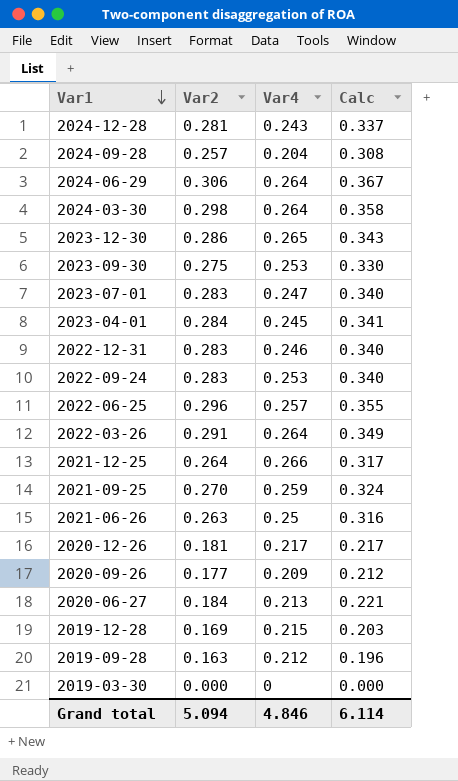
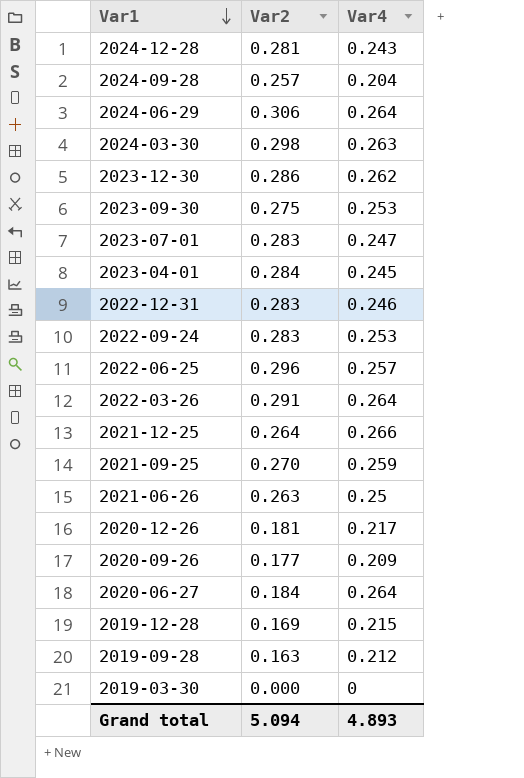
column Calc | formula: [Var2] * 1.2 -> none
2024-03-30 | Var4: 0.264 -> 0.263
2023-12-30 | Var4: 0.265 -> 0.262
2020-06-27 | Var4: 0.213 -> 0.264
Grand total | Var4: 4.846 -> 4.893

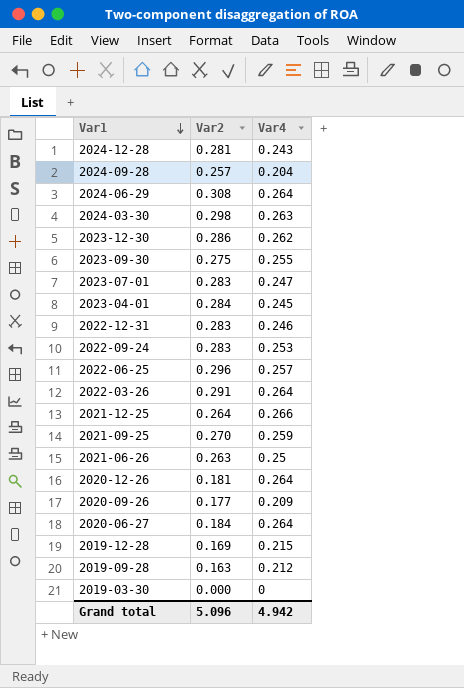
2024-06-29 | Var2: 0.306 -> 0.308
2023-09-30 | Var4: 0.253 -> 0.255
2020-12-26 | Var4: 0.217 -> 0.264
Grand total | Var2: 5.094 -> 5.096
Grand total | Var4: 4.893 -> 4.942

